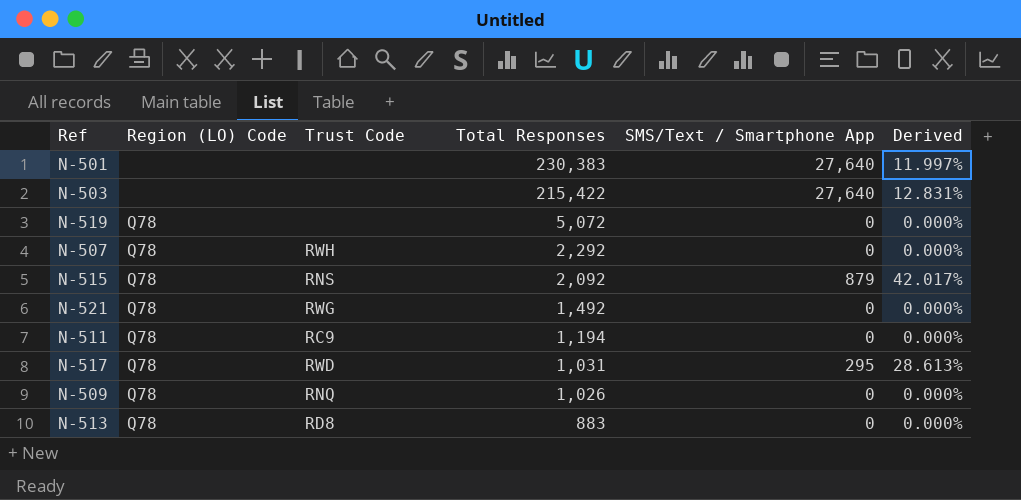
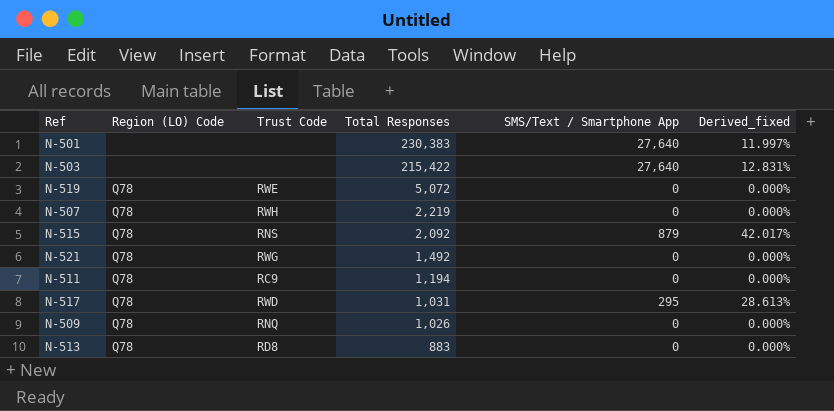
column name: Derived -> Derived_fixed
N-519 | Trust Code: none -> RWE
N-507 | Total Responses: 2,292 -> 2,219

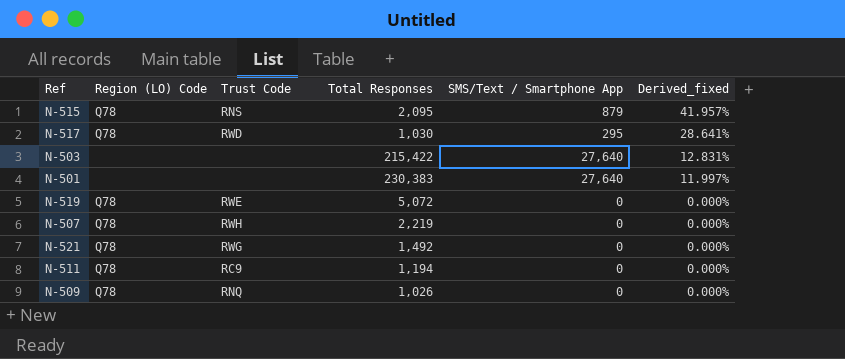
row order: Total Responses descending -> Derived_fixed descending
row N-513: Q78 | RD8 | 883 | 0 | 0.000% -> none
N-515 | Total Responses: 2,092 -> 2,095
N-515 | Derived_fixed: 42.017% -> 41.957%
N-517 | Total Responses: 1,031 -> 1,030
N-517 | Derived_fixed: 28.613% -> 28.641%

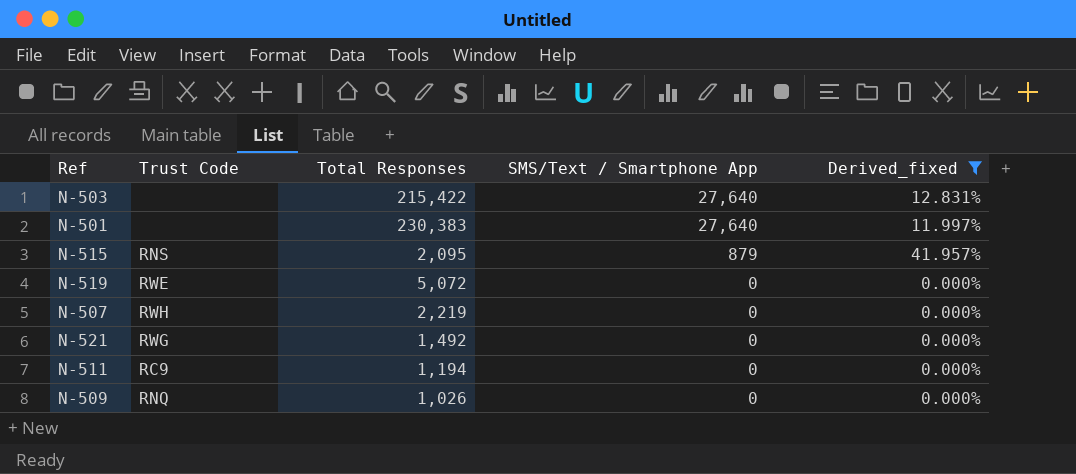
filter: none -> Derived_fixed != 28.641%
row order: Derived_fixed descending -> SMS/Text / Smartphone App descending
column Region (LO) Code | position: 2 -> none

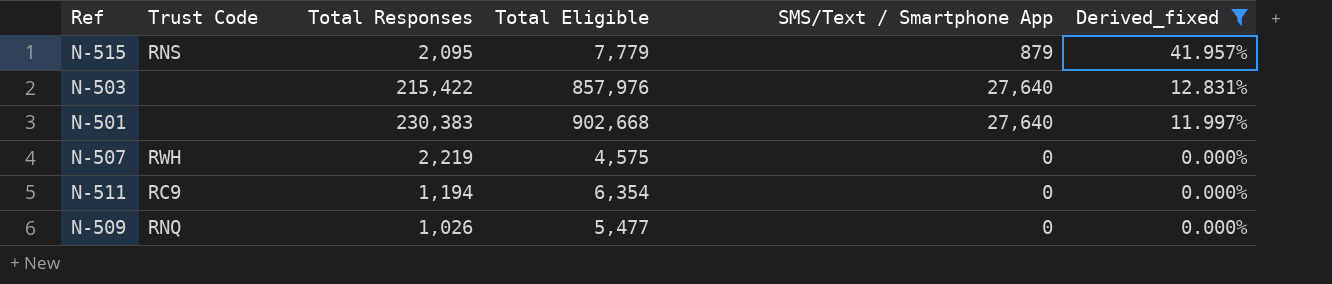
row order: SMS/Text / Smartphone App descending -> Derived_fixed descending
column Total Eligible | position: none -> 4
row N-519: RWE | 5,072 | 0 | 0.000% -> none
row N-521: RWG | 1,492 | 0 | 0.000% -> none

